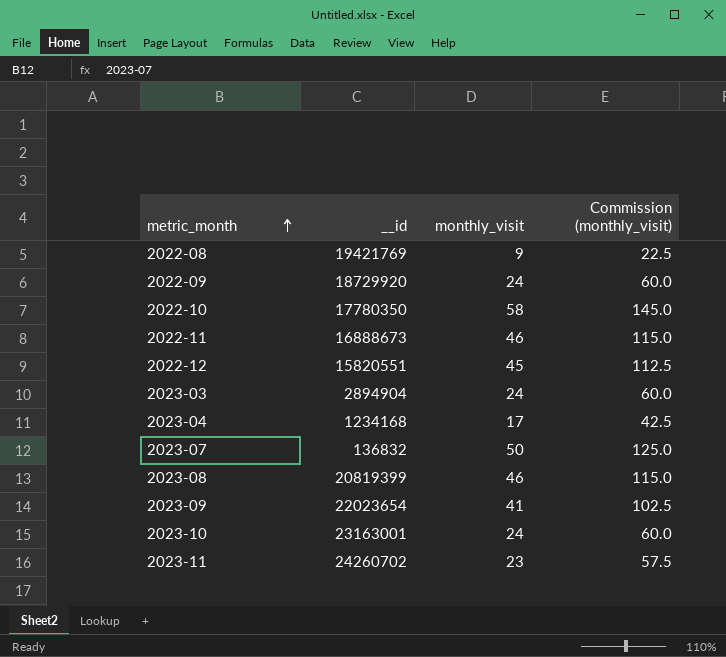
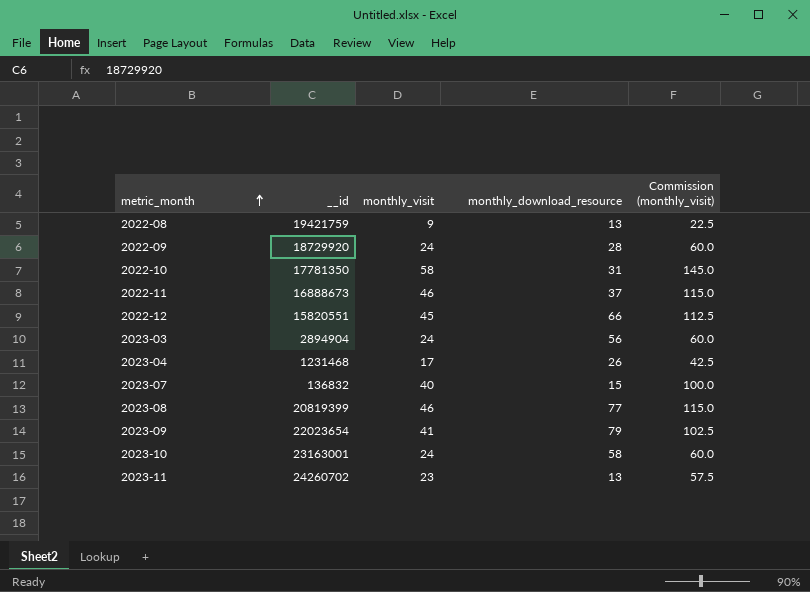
column monthly_download_resource | position: none -> 4
2022-08 | __id: 19421769 -> 19421759
2022-10 | __id: 17780350 -> 17781350
2023-04 | __id: 1234168 -> 1231468
2023-07 | monthly_visit: 50 -> 40
2023-07 | Commission (monthly_visit): 125.0 -> 100.0

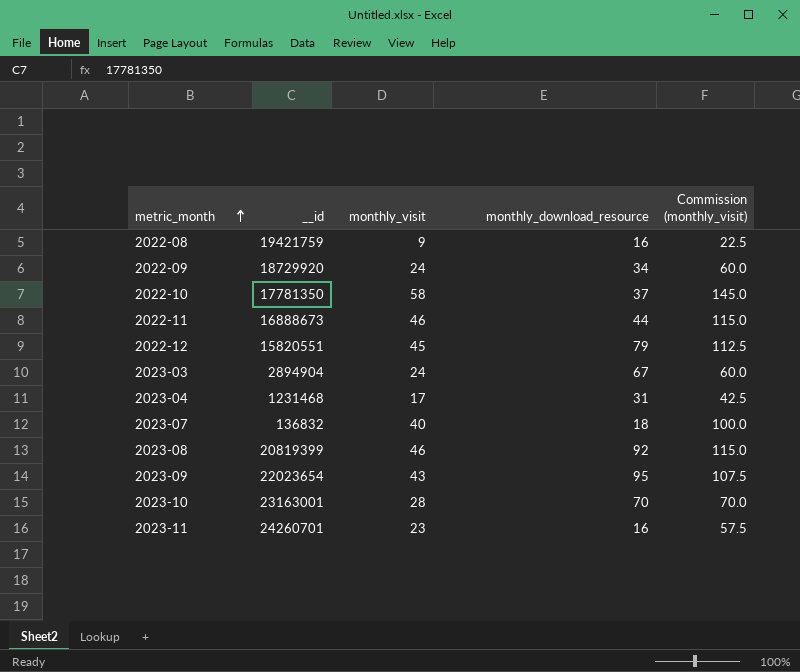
2022-08 | monthly_download_resource: 13 -> 16
2022-09 | monthly_download_resource: 28 -> 34
2022-10 | monthly_download_resource: 31 -> 37
2022-11 | monthly_download_resource: 37 -> 44
2022-12 | monthly_download_resource: 66 -> 79
2023-03 | monthly_download_resource: 56 -> 67
2023-04 | monthly_download_resource: 26 -> 31
2023-07 | monthly_download_resource: 15 -> 18
2023-08 | monthly_download_resource: 77 -> 92
2023-09 | monthly_visit: 41 -> 43
2023-09 | monthly_download_resource: 79 -> 95
2023-09 | Commission (monthly_visit): 102.5 -> 107.5
2023-10 | monthly_visit: 24 -> 28
2023-10 | monthly_download_resource: 58 -> 70
2023-10 | Commission (monthly_visit): 60.0 -> 70.0
2023-11 | __id: 24260702 -> 24260701
2023-11 | monthly_download_resource: 13 -> 16

